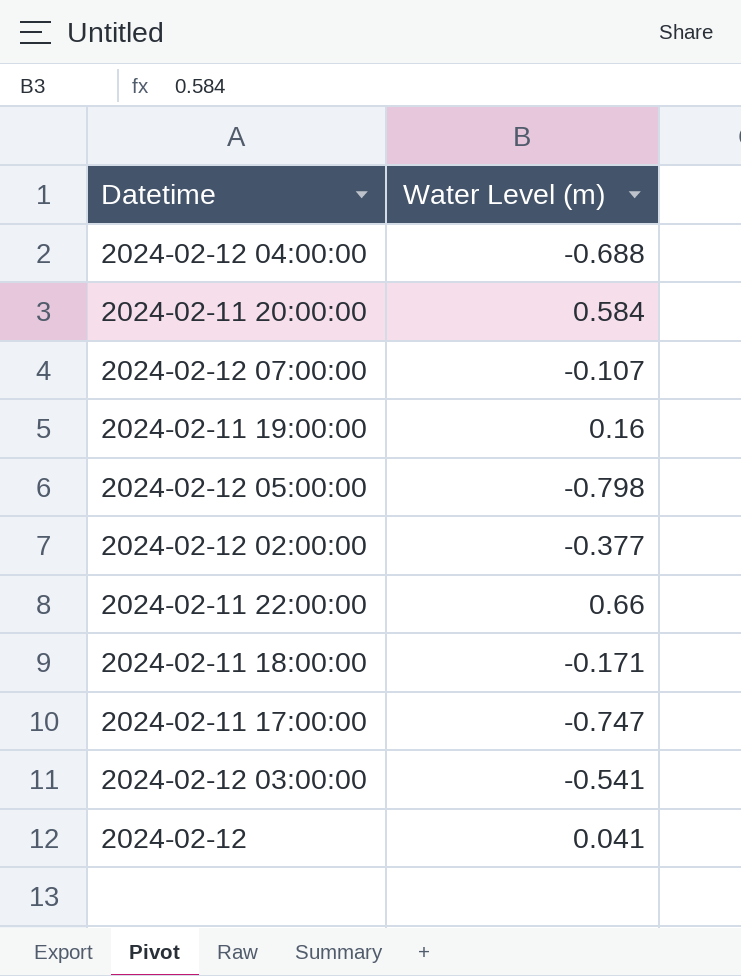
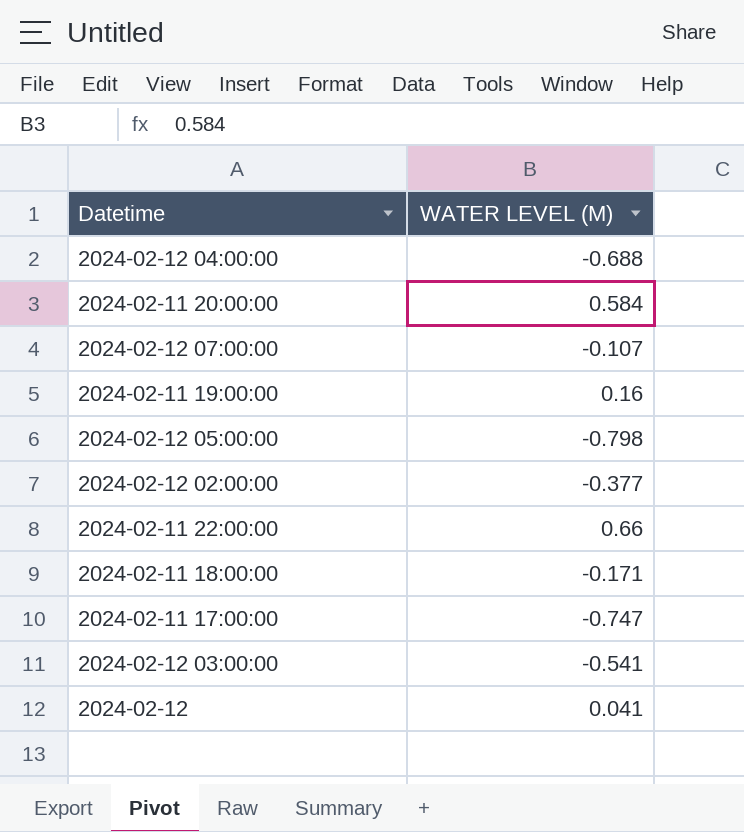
column name: Water Level (m) -> WATER LEVEL (M)

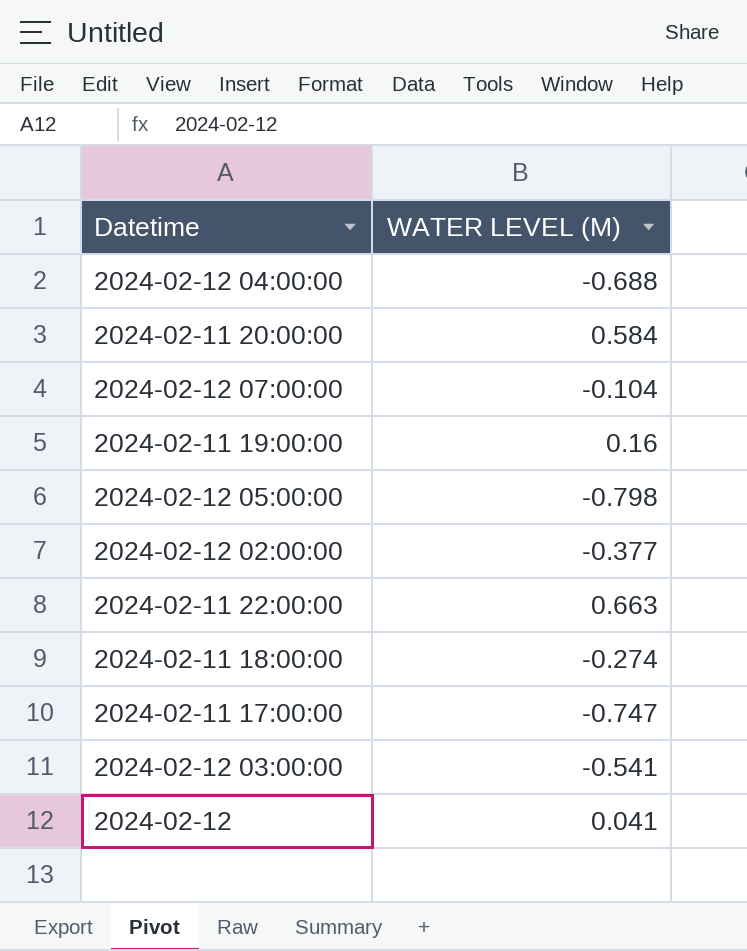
2024-02-12 07:00:00 | WATER LEVEL (M): -0.107 -> -0.104
2024-02-11 22:00:00 | WATER LEVEL (M): 0.66 -> 0.663
2024-02-11 18:00:00 | WATER LEVEL (M): -0.171 -> -0.274

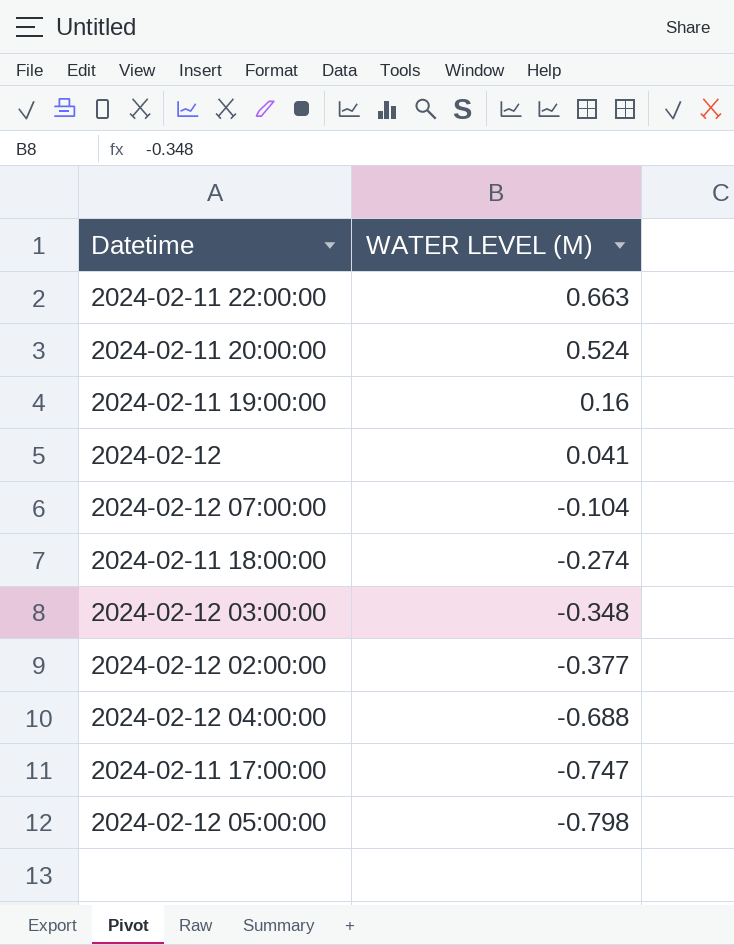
row order: none -> WATER LEVEL (M) descending
2024-02-11 20:00:00 | WATER LEVEL (M): 0.584 -> 0.524
2024-02-12 03:00:00 | WATER LEVEL (M): -0.541 -> -0.348

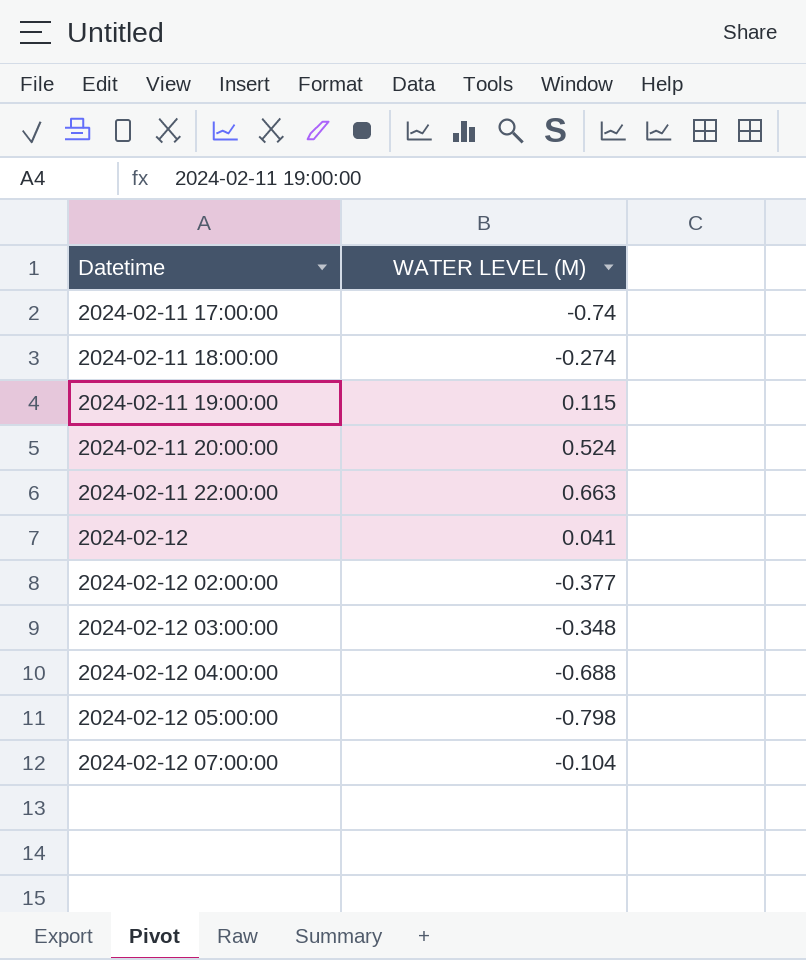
row order: WATER LEVEL (M) descending -> Datetime ascending
2024-02-11 17:00:00 | WATER LEVEL (M): -0.747 -> -0.74
2024-02-11 19:00:00 | WATER LEVEL (M): 0.16 -> 0.115

